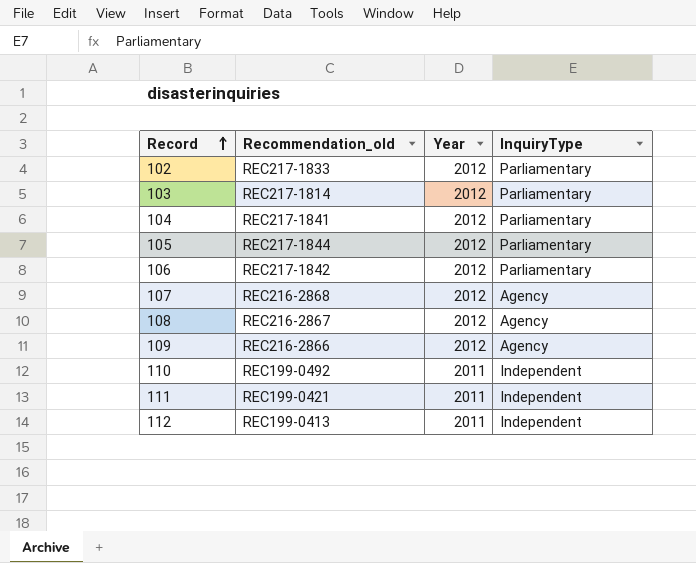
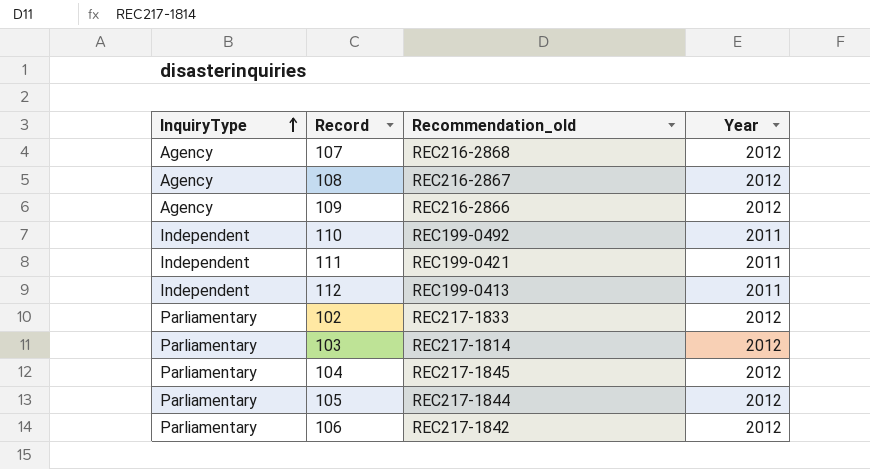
row order: Record ascending -> InquiryType ascending
column InquiryType | position: 4 -> 1
104 | Recommendation_old: REC217-1841 -> REC217-1845

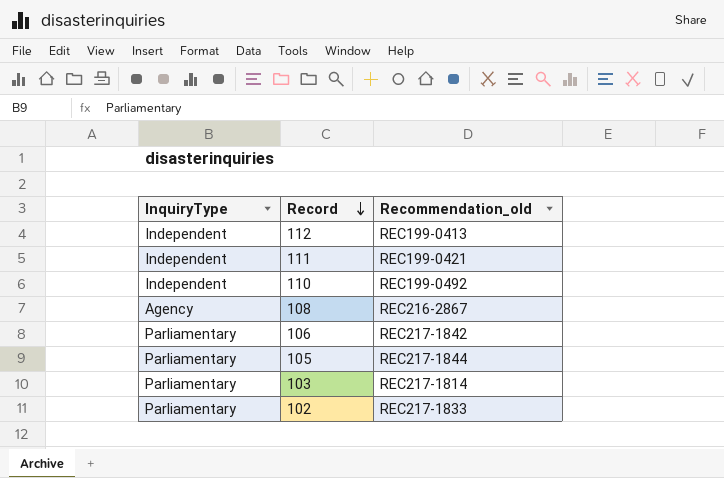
row order: InquiryType ascending -> Record descending
column Year | position: 4 -> none
row 107: Agency | REC216-2868 | 2012 -> none
row 109: Agency | REC216-2866 | 2012 -> none
row 104: Parliamentary | REC217-1845 | 2012 -> none

